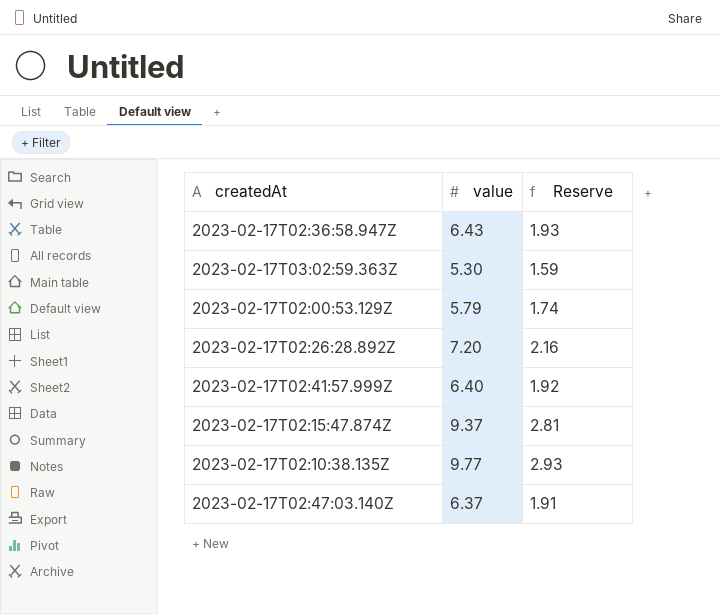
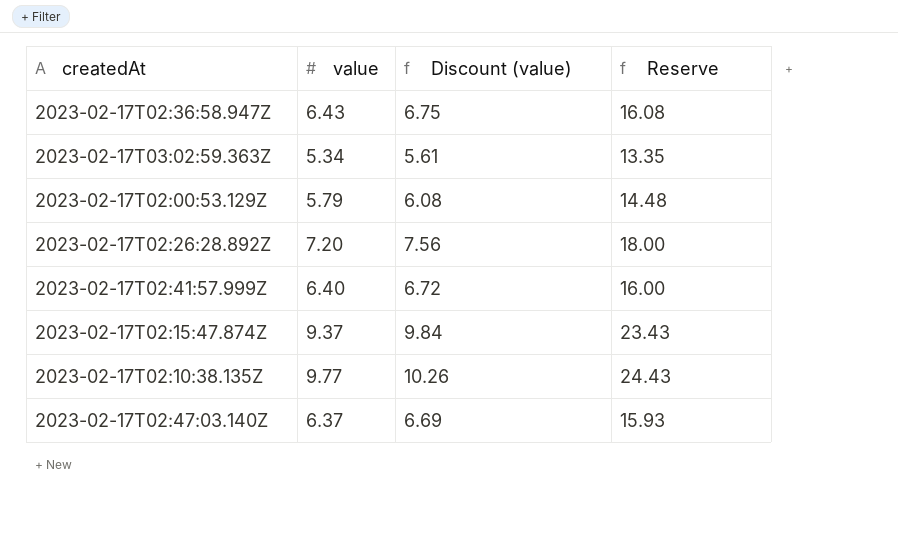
column Discount (value) | formula: none -> [value] * 1.05
column Reserve | formula: [value] * 0.3 -> [value] * 2.5
2023-02-17T03:02:59.363Z | value: 5.30 -> 5.34

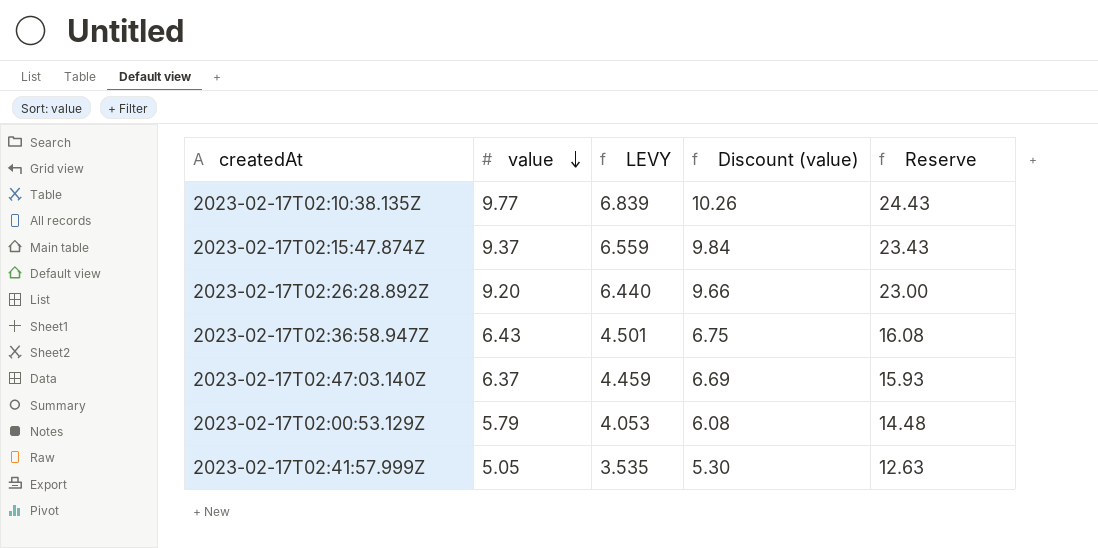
row order: none -> value descending
column LEVY | formula: none -> [value] * 0.7
row 2023-02-17T03:02:59.363Z: 5.34 | 5.61 | 13.35 -> none
2023-02-17T02:26:28.892Z | value: 7.20 -> 9.20
2023-02-17T02:26:28.892Z | Discount (value): 7.56 -> 9.66
2023-02-17T02:26:28.892Z | Reserve: 18.00 -> 23.00
2023-02-17T02:41:57.999Z | value: 6.40 -> 5.05
2023-02-17T02:41:57.999Z | Discount (value): 6.72 -> 5.30
2023-02-17T02:41:57.999Z | Reserve: 16.00 -> 12.63

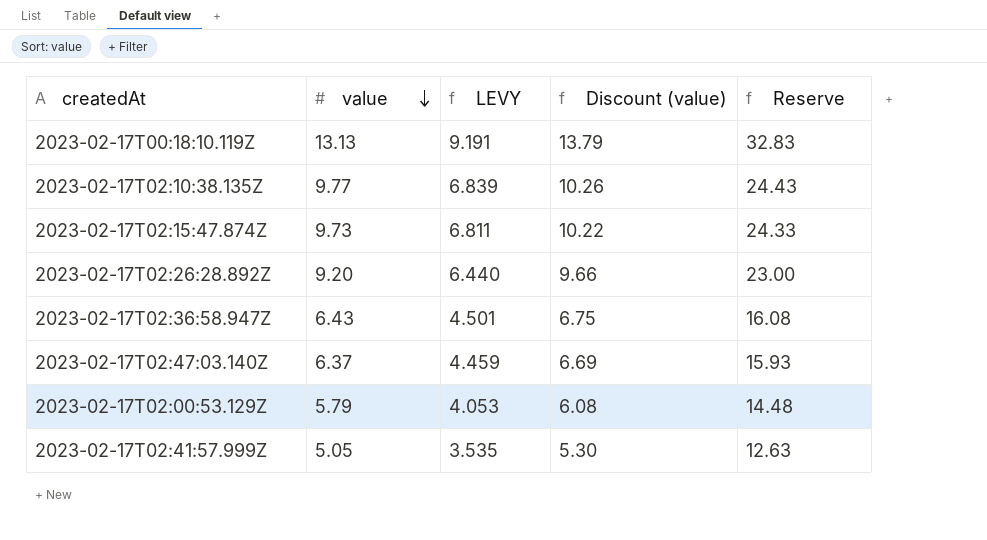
row 2023-02-17T00:18:10.119Z: none -> 13.13 | 9.191 | 13.79 | 32.83
2023-02-17T02:15:47.874Z | value: 9.37 -> 9.73
2023-02-17T02:15:47.874Z | LEVY: 6.559 -> 6.811
2023-02-17T02:15:47.874Z | Discount (value): 9.84 -> 10.22
2023-02-17T02:15:47.874Z | Reserve: 23.43 -> 24.33

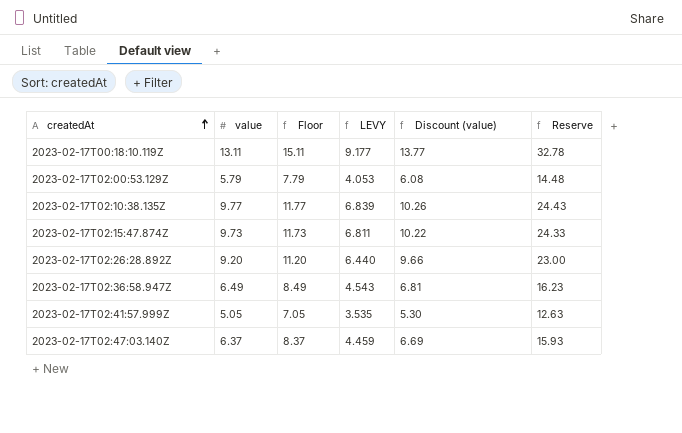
row order: value descending -> createdAt ascending
column Floor | formula: none -> [value] + 2
2023-02-17T00:18:10.119Z | value: 13.13 -> 13.11
2023-02-17T00:18:10.119Z | LEVY: 9.191 -> 9.177
2023-02-17T00:18:10.119Z | Discount (value): 13.79 -> 13.77
2023-02-17T00:18:10.119Z | Reserve: 32.83 -> 32.78
2023-02-17T02:36:58.947Z | value: 6.43 -> 6.49
2023-02-17T02:36:58.947Z | LEVY: 4.501 -> 4.543
2023-02-17T02:36:58.947Z | Discount (value): 6.75 -> 6.81
2023-02-17T02:36:58.947Z | Reserve: 16.08 -> 16.23

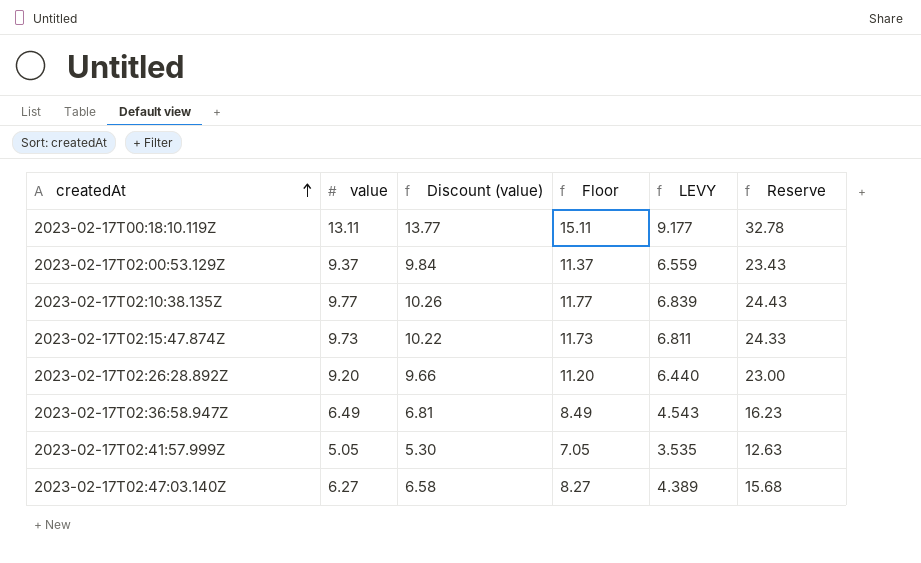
column Discount (value) | position: 5 -> 3
2023-02-17T02:00:53.129Z | value: 5.79 -> 9.37
2023-02-17T02:00:53.129Z | Discount (value): 6.08 -> 9.84
2023-02-17T02:00:53.129Z | Floor: 7.79 -> 11.37
2023-02-17T02:00:53.129Z | LEVY: 4.053 -> 6.559
2023-02-17T02:00:53.129Z | Reserve: 14.48 -> 23.43
2023-02-17T02:47:03.140Z | value: 6.37 -> 6.27
2023-02-17T02:47:03.140Z | Discount (value): 6.69 -> 6.58
2023-02-17T02:47:03.140Z | Floor: 8.37 -> 8.27
2023-02-17T02:47:03.140Z | LEVY: 4.459 -> 4.389
2023-02-17T02:47:03.140Z | Reserve: 15.93 -> 15.68

